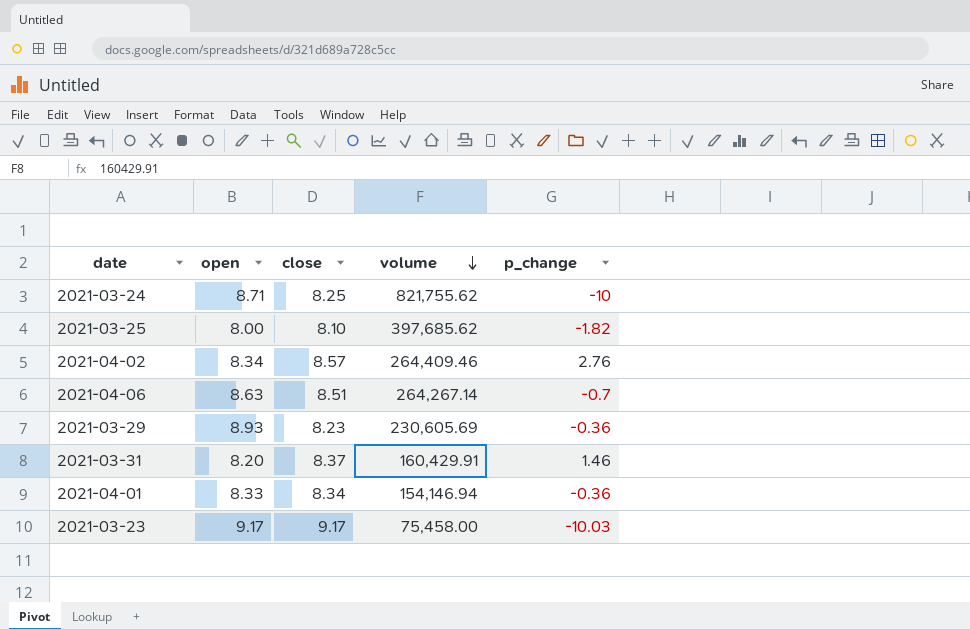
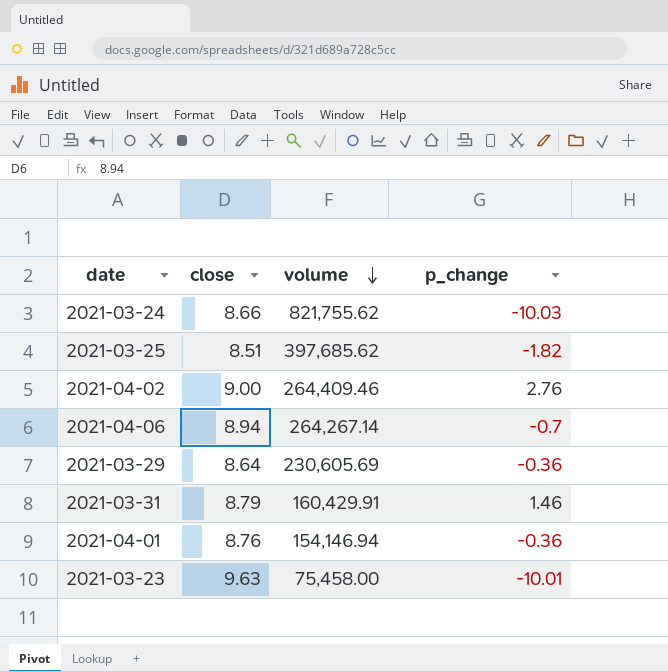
column open | position: 2 -> none
2021-03-24 | close: 8.25 -> 8.66
2021-03-24 | p_change: -10 -> -10.03
2021-03-25 | close: 8.10 -> 8.51
2021-04-02 | close: 8.57 -> 9.00
2021-04-06 | close: 8.51 -> 8.94
2021-03-29 | close: 8.23 -> 8.64
2021-03-31 | close: 8.37 -> 8.79
2021-04-01 | close: 8.34 -> 8.76
2021-03-23 | close: 9.17 -> 9.63
2021-03-23 | p_change: -10.03 -> -10.01

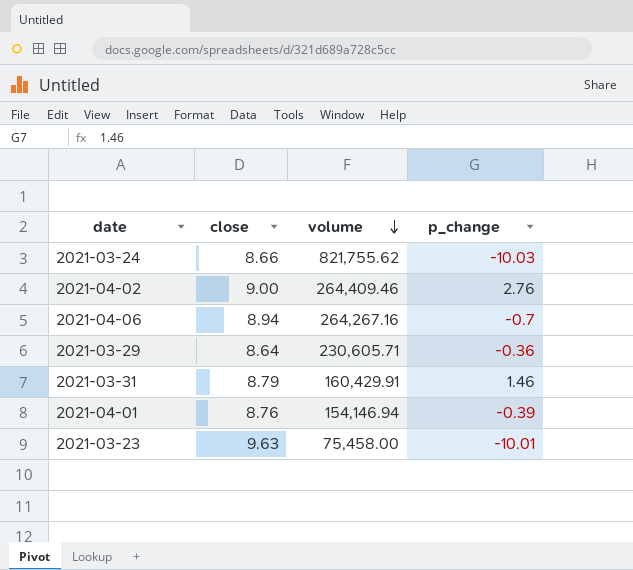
row 2021-03-25: 8.51 | 397,685.62 | -1.82 -> none
2021-04-06 | volume: 264,267.14 -> 264,267.16
2021-03-29 | volume: 230,605.69 -> 230,605.71
2021-04-01 | p_change: -0.36 -> -0.39

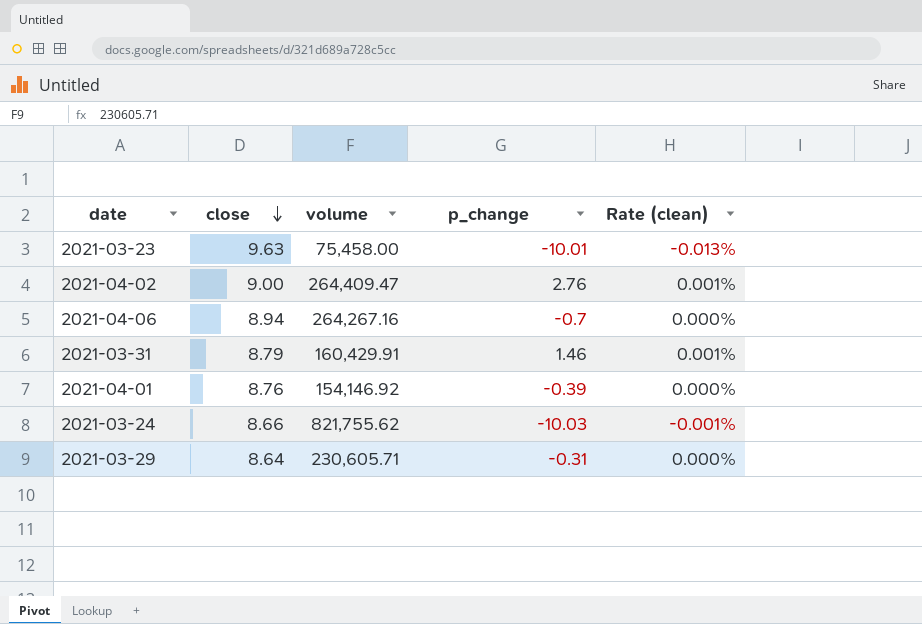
row order: volume descending -> close descending
column Rate (clean) | formula: none -> [p_change] / [volume]
2021-04-02 | volume: 264,409.46 -> 264,409.47
2021-04-01 | volume: 154,146.94 -> 154,146.92
2021-03-29 | p_change: -0.36 -> -0.31

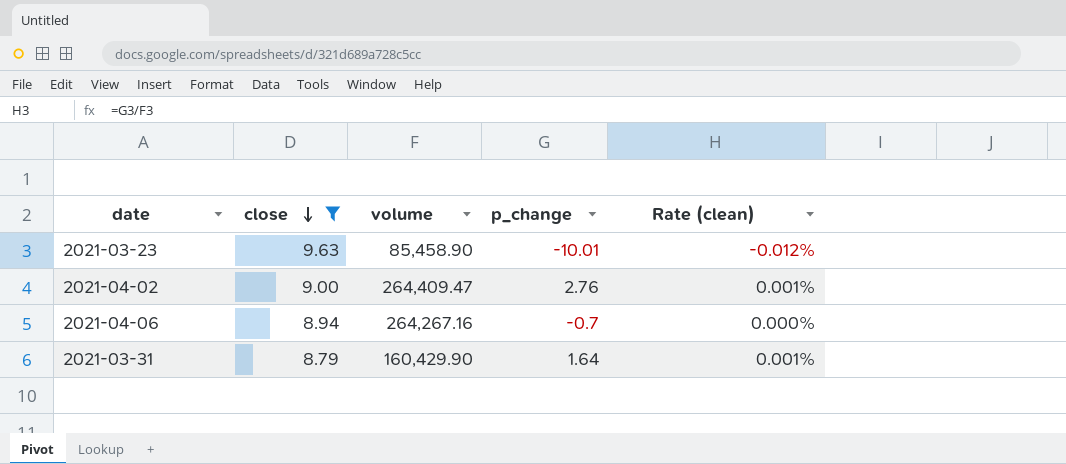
filter: none -> close >= 8.79
2021-03-23 | volume: 75,458.00 -> 85,458.90
2021-03-23 | Rate (clean): -0.013% -> -0.012%
2021-03-31 | volume: 160,429.91 -> 160,429.90
2021-03-31 | p_change: 1.46 -> 1.64

